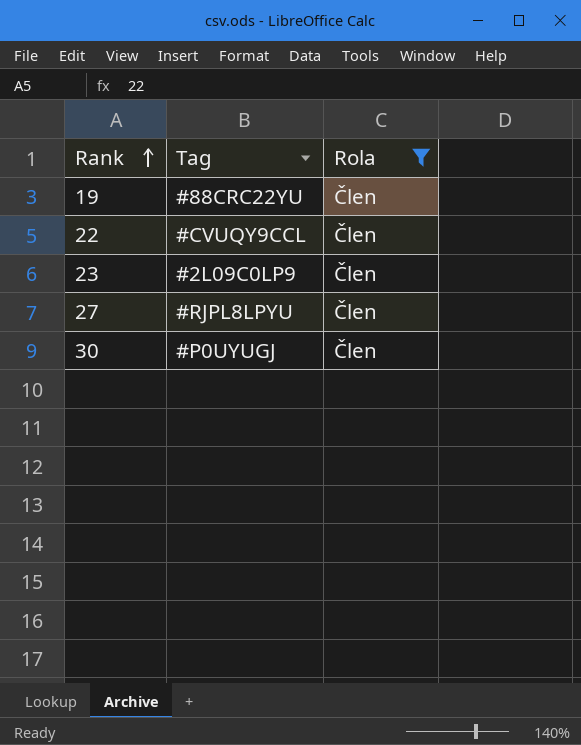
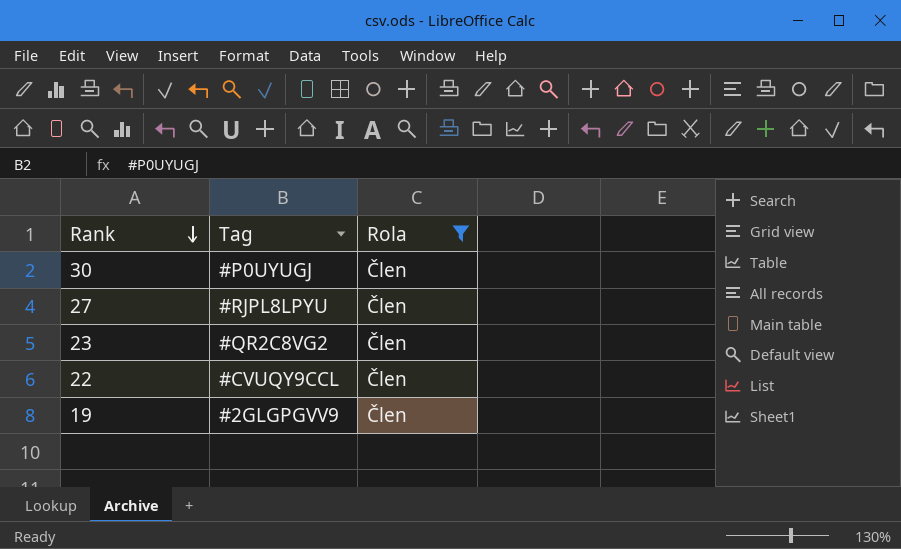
row order: Rank ascending -> Rank descending
23 | Tag: #2L09C0LP9 -> #QR2C8VG2
19 | Tag: #88CRC22YU -> #2GLGPGVV9

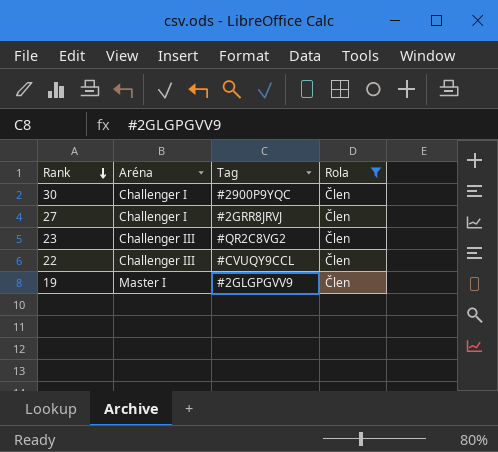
column Aréna | position: none -> 2
30 | Tag: #P0UYUGJ -> #2900P9YQC
27 | Tag: #RJPL8LPYU -> #2GRR8JRVJ

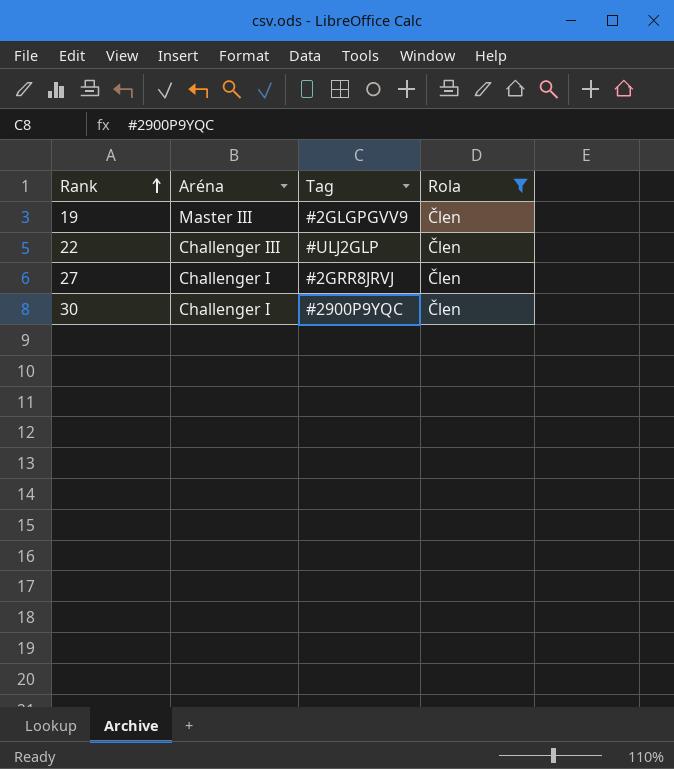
row order: Rank descending -> Rank ascending
row 23: Challenger III | #QR2C8VG2 | Člen -> none
19 | Aréna: Master I -> Master III
22 | Tag: #CVUQY9CCL -> #ULJ2GLP

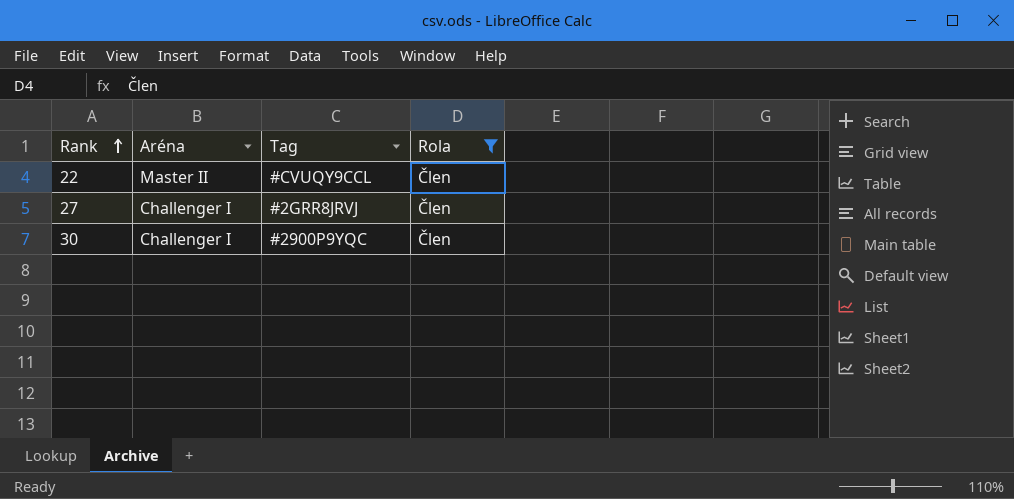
row 19: Master III | #2GLGPGVV9 | Člen -> none
22 | Aréna: Challenger III -> Master II
22 | Tag: #ULJ2GLP -> #CVUQY9CCL

